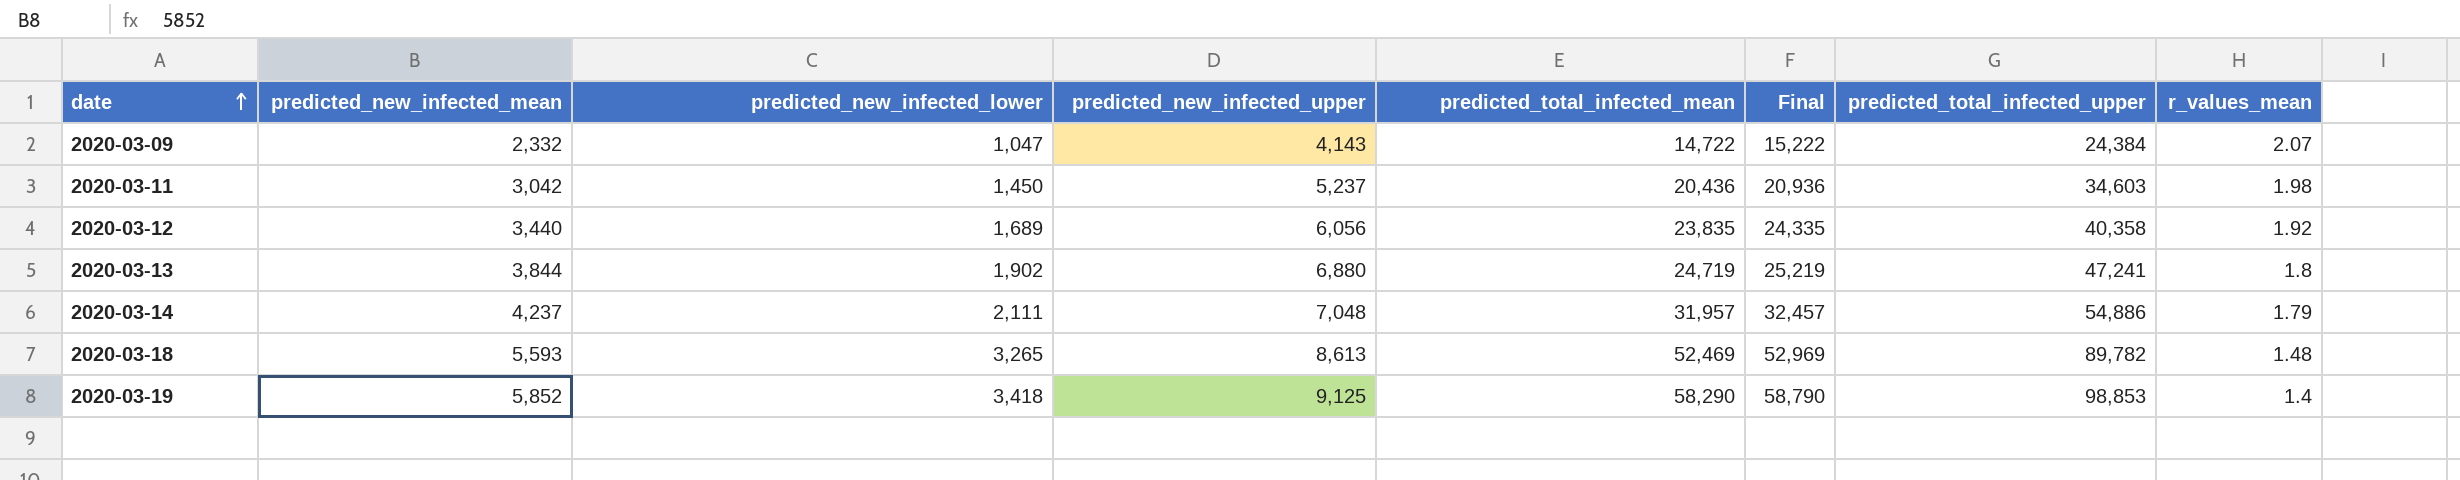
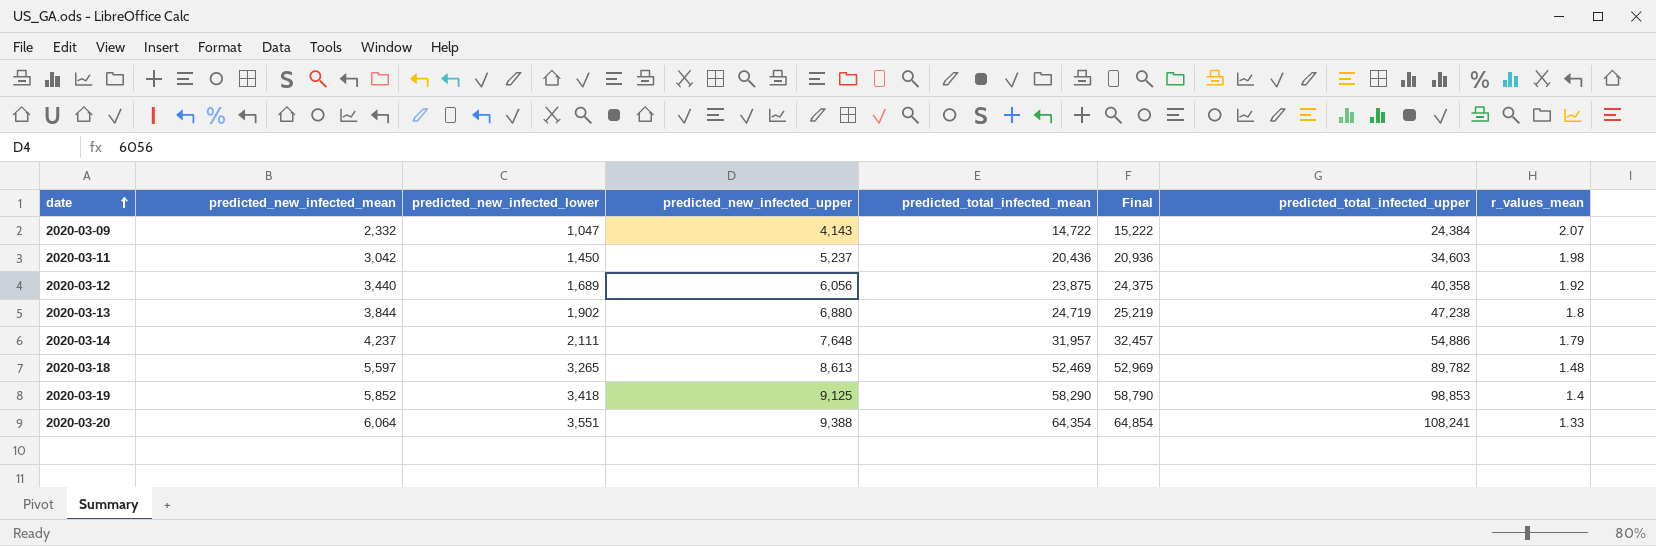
2020-03-12 | predicted_total_infected_mean: 23,835 -> 23,875
2020-03-12 | Final: 24,335 -> 24,375
2020-03-13 | predicted_total_infected_upper: 47,241 -> 47,238
2020-03-14 | predicted_new_infected_upper: 7,048 -> 7,648
2020-03-18 | predicted_new_infected_mean: 5,593 -> 5,597
row 2020-03-20: none -> 6,064 | 3,551 | 9,388 | 64,354 | 64,854 | 108,241 | 1.33

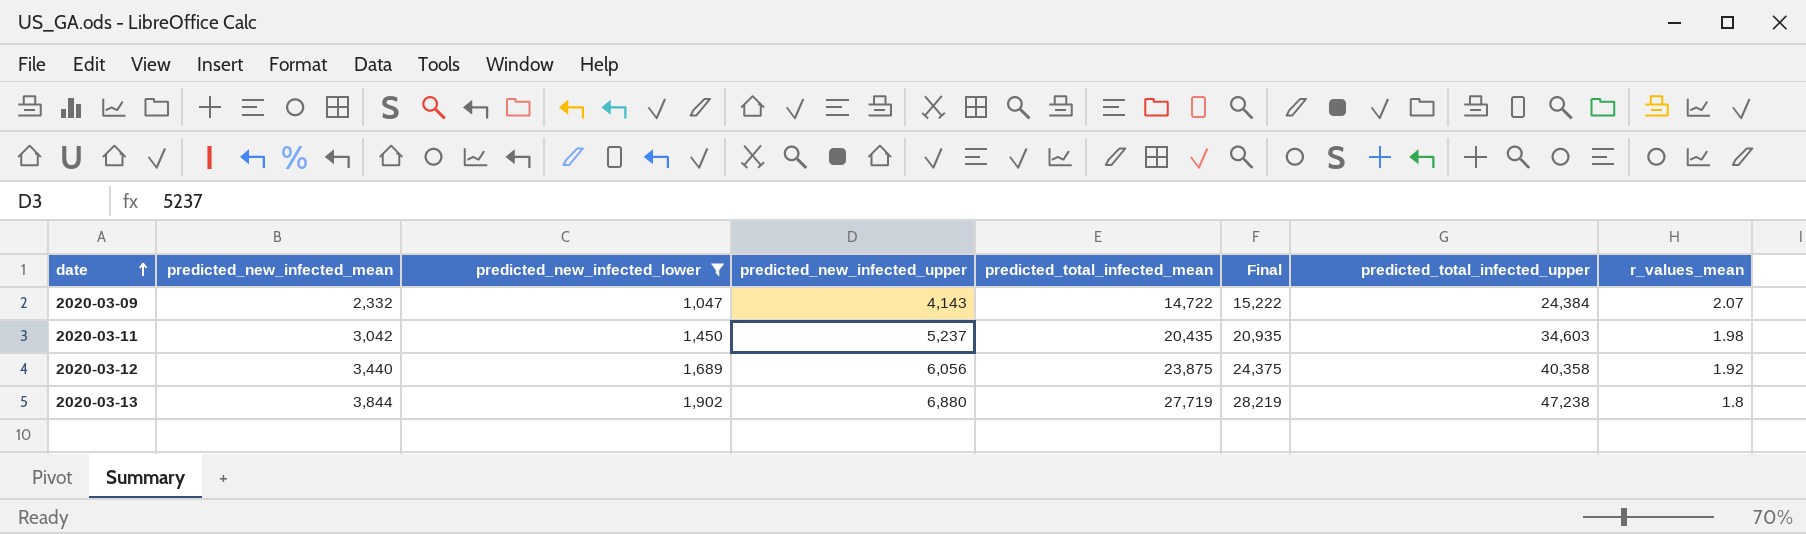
filter: none -> predicted_new_infected_lower <= 1,902
2020-03-11 | predicted_total_infected_mean: 20,436 -> 20,435
2020-03-11 | Final: 20,936 -> 20,935
2020-03-13 | predicted_total_infected_mean: 24,719 -> 27,719
2020-03-13 | Final: 25,219 -> 28,219

